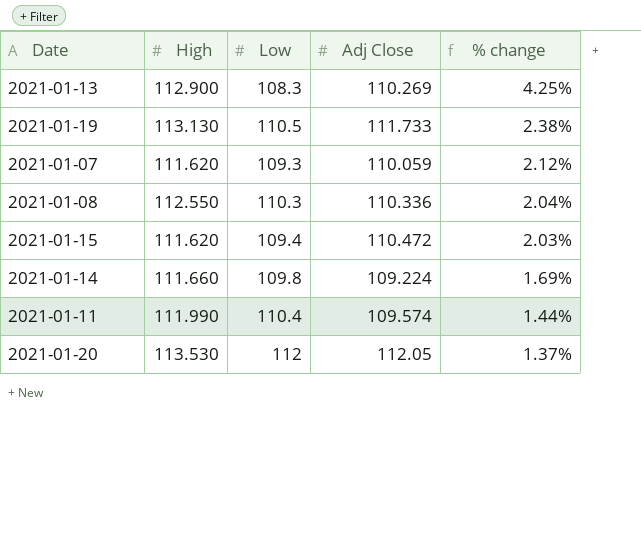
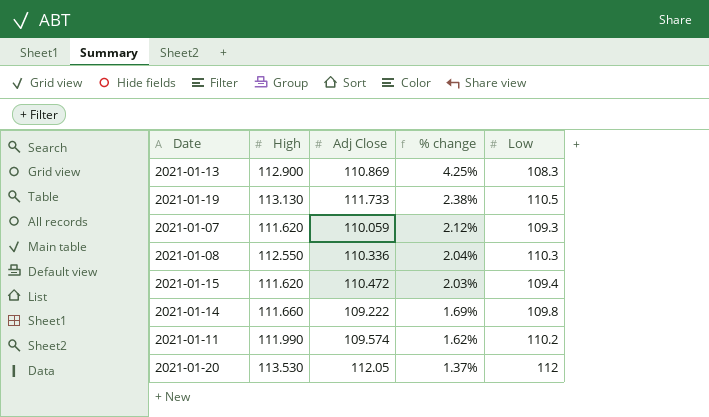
column Low | position: 3 -> 5
2021-01-13 | Adj Close: 110.269 -> 110.869
2021-01-14 | Adj Close: 109.224 -> 109.222
2021-01-11 | % change: 1.44% -> 1.62%
2021-01-11 | Low: 110.4 -> 110.2

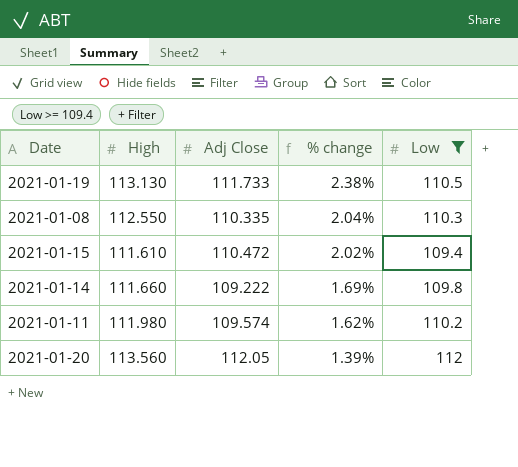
filter: none -> Low >= 109.4
2021-01-08 | Adj Close: 110.336 -> 110.335
2021-01-15 | High: 111.620 -> 111.610
2021-01-15 | % change: 2.03% -> 2.02%
2021-01-11 | High: 111.990 -> 111.980
2021-01-20 | High: 113.530 -> 113.560
2021-01-20 | % change: 1.37% -> 1.39%

